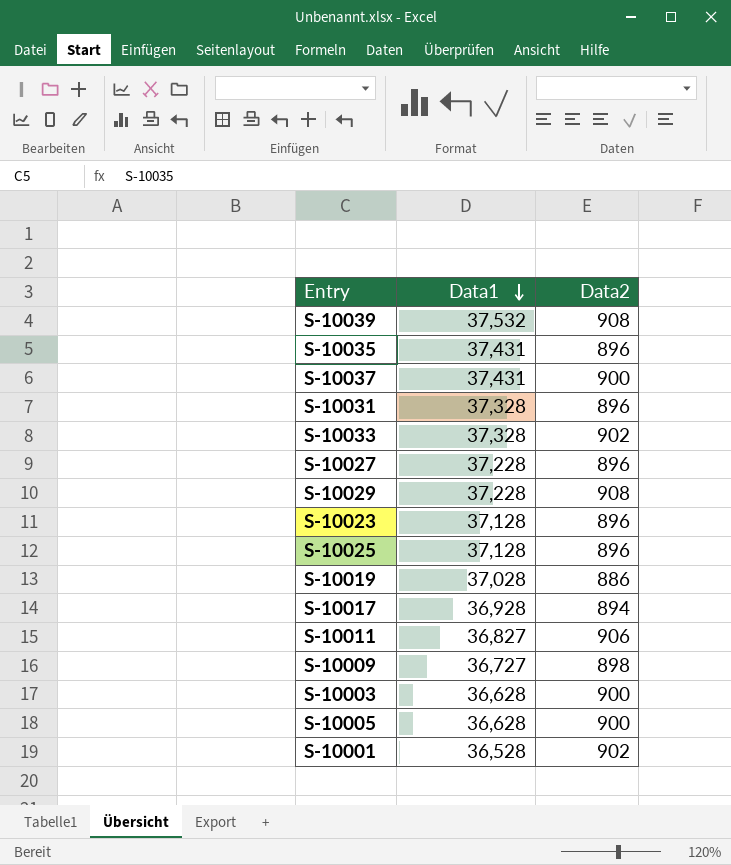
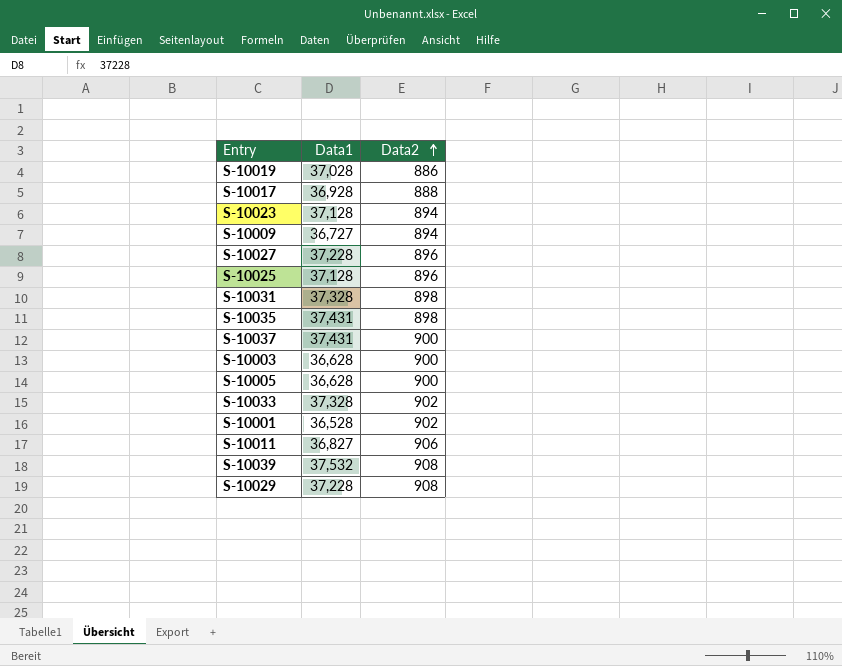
row order: Data1 descending -> Data2 ascending
S-10017 | Data2: 894 -> 888
S-10023 | Data2: 896 -> 894
S-10009 | Data2: 898 -> 894
S-10031 | Data2: 896 -> 898
S-10035 | Data2: 896 -> 898

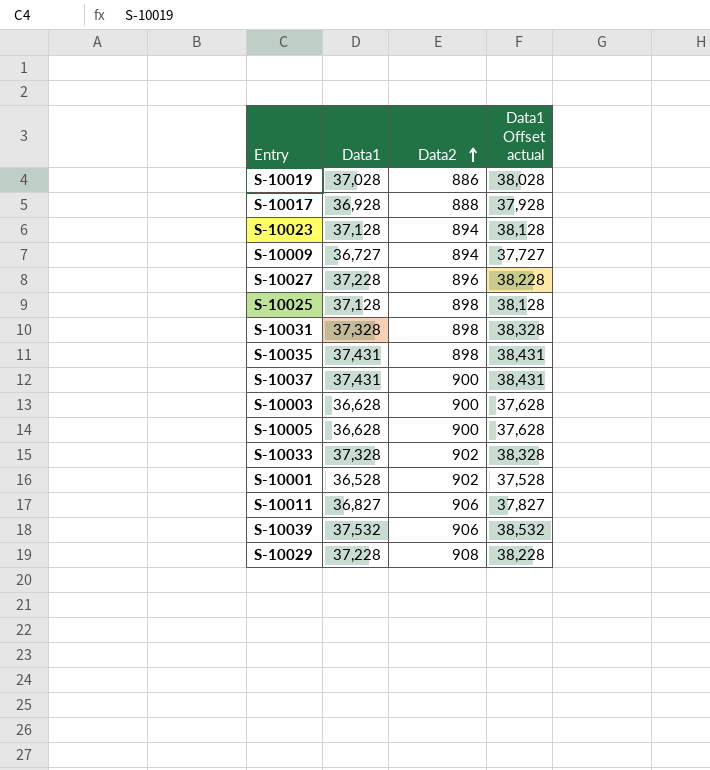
column Data1 Offset actual | formula: none -> [Data1] + 1000
S-10025 | Data2: 896 -> 898
S-10039 | Data2: 908 -> 906

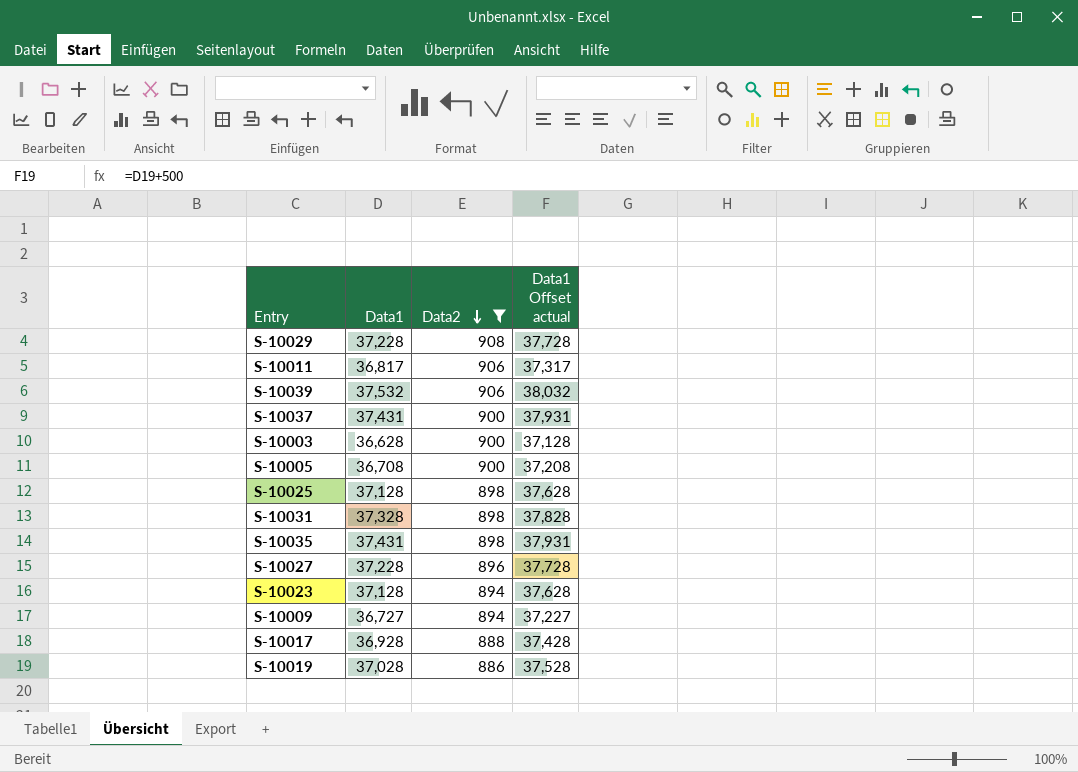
filter: none -> Data2 != 902
row order: Data2 ascending -> Data2 descending
column Data1 Offset actual | formula: [Data1] + 1000 -> [Data1] + 500
S-10011 | Data1: 36,827 -> 36,817
S-10005 | Data1: 36,628 -> 36,708

